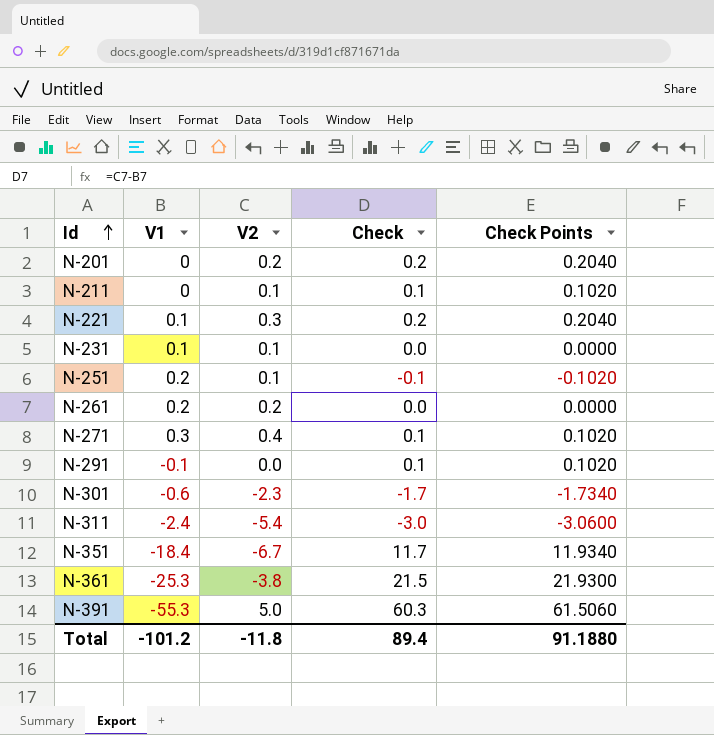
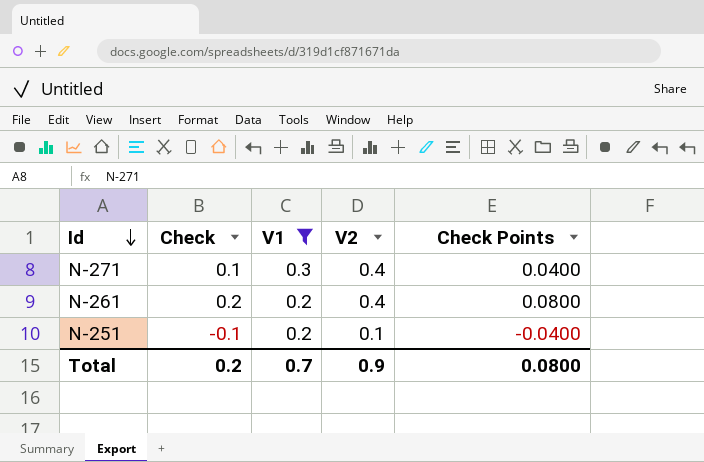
filter: none -> V1 >= 0.2
row order: Id ascending -> Id descending
column Check | position: 4 -> 2
column Check Points | formula: [Check] * 1.02 -> [Check] * 0.4
N-261 | Check: 0.0 -> 0.2
N-261 | V2: 0.2 -> 0.4
Total | Check: 89.4 -> 0.2
Total | V1: -101.2 -> 0.7
Total | V2: -11.8 -> 0.9
Total | Check Points: 91.1880 -> 0.0800

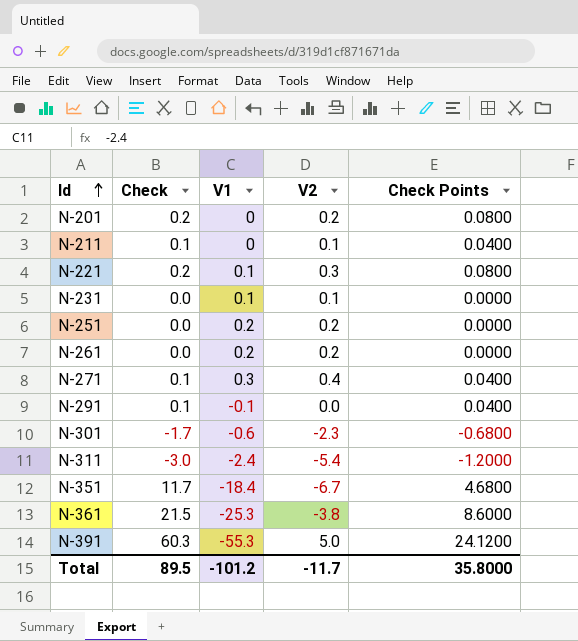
filter: V1 >= 0.2 -> none
row order: Id descending -> Id ascending
N-251 | Check: -0.1 -> 0.0
N-251 | V2: 0.1 -> 0.2
N-251 | Check Points: -0.0400 -> 0.0000
N-261 | Check: 0.2 -> 0.0
N-261 | V2: 0.4 -> 0.2
N-261 | Check Points: 0.0800 -> 0.0000
Total | Check: 0.2 -> 89.5
Total | V1: 0.7 -> -101.2
Total | V2: 0.9 -> -11.7
Total | Check Points: 0.0800 -> 35.8000

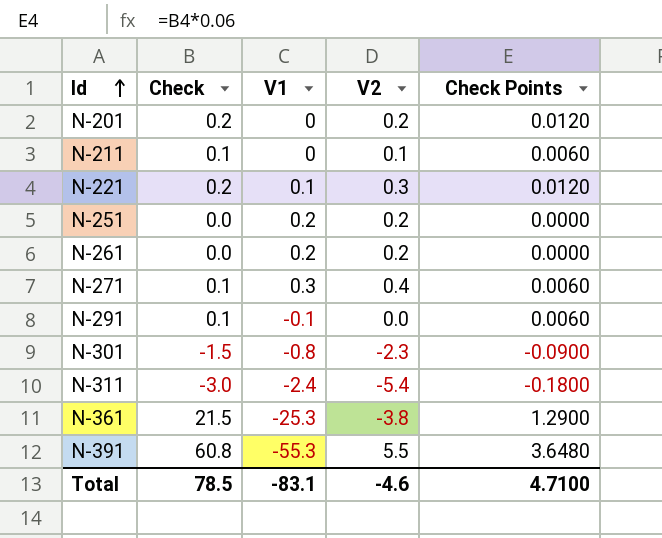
column Check Points | formula: [Check] * 0.4 -> [Check] * 0.06
row N-231: 0.0 | 0.1 | 0.1 | 0.0000 -> none
row N-351: 11.7 | -18.4 | -6.7 | 4.6800 -> none
N-301 | Check: -1.7 -> -1.5
N-301 | V1: -0.6 -> -0.8
N-391 | Check: 60.3 -> 60.8
N-391 | V2: 5.0 -> 5.5
Total | Check: 89.5 -> 78.5
Total | V1: -101.2 -> -83.1
Total | V2: -11.7 -> -4.6
Total | Check Points: 35.8000 -> 4.7100

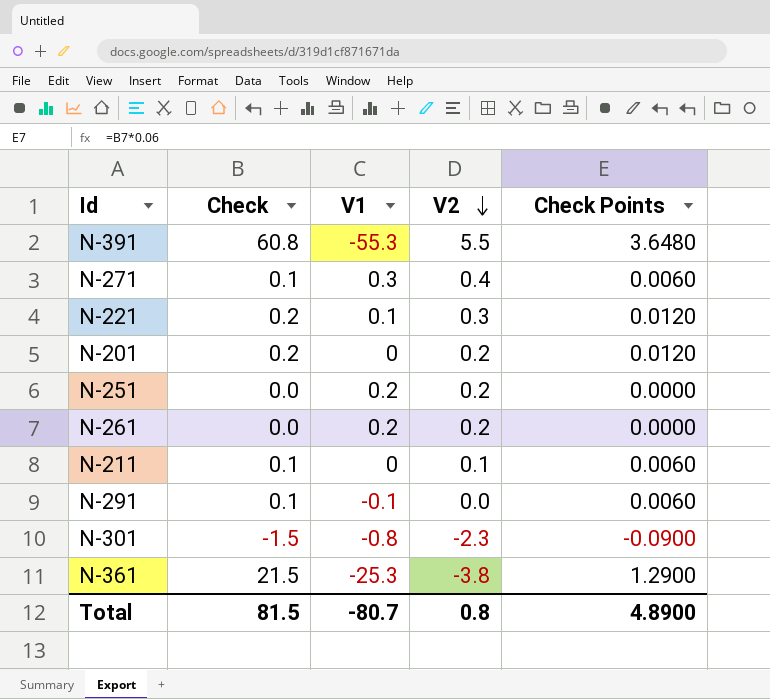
row order: Id ascending -> V2 descending
row N-311: -3.0 | -2.4 | -5.4 | -0.1800 -> none
Total | Check: 78.5 -> 81.5
Total | V1: -83.1 -> -80.7
Total | V2: -4.6 -> 0.8
Total | Check Points: 4.7100 -> 4.8900

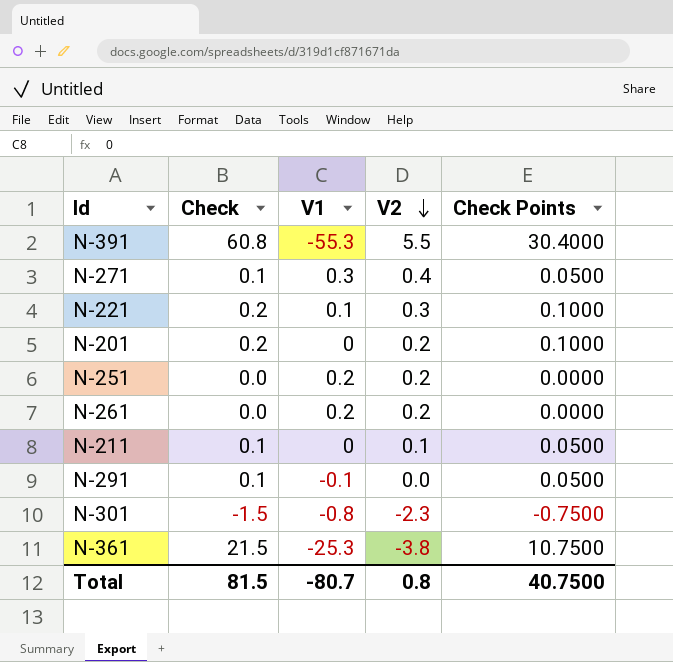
column Check Points | formula: [Check] * 0.06 -> [Check] * 0.5
Total | Check Points: 4.8900 -> 40.7500

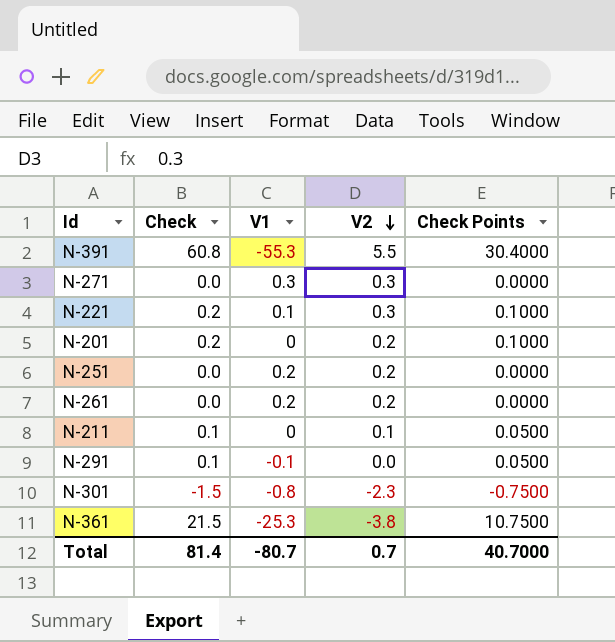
N-271 | Check: 0.1 -> 0.0
N-271 | V2: 0.4 -> 0.3
N-271 | Check Points: 0.0500 -> 0.0000
Total | Check: 81.5 -> 81.4
Total | V2: 0.8 -> 0.7
Total | Check Points: 40.7500 -> 40.7000

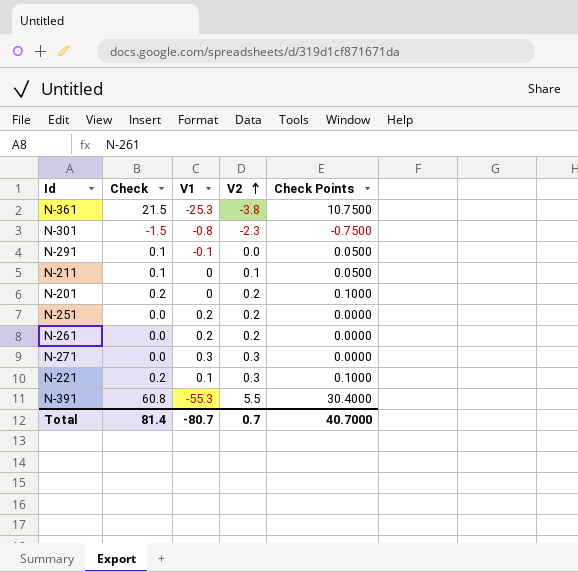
row order: V2 descending -> V2 ascending

